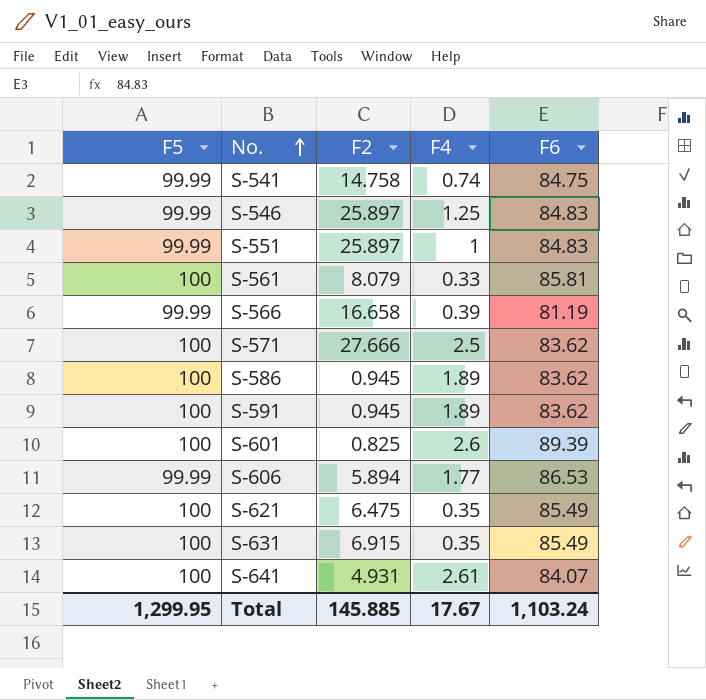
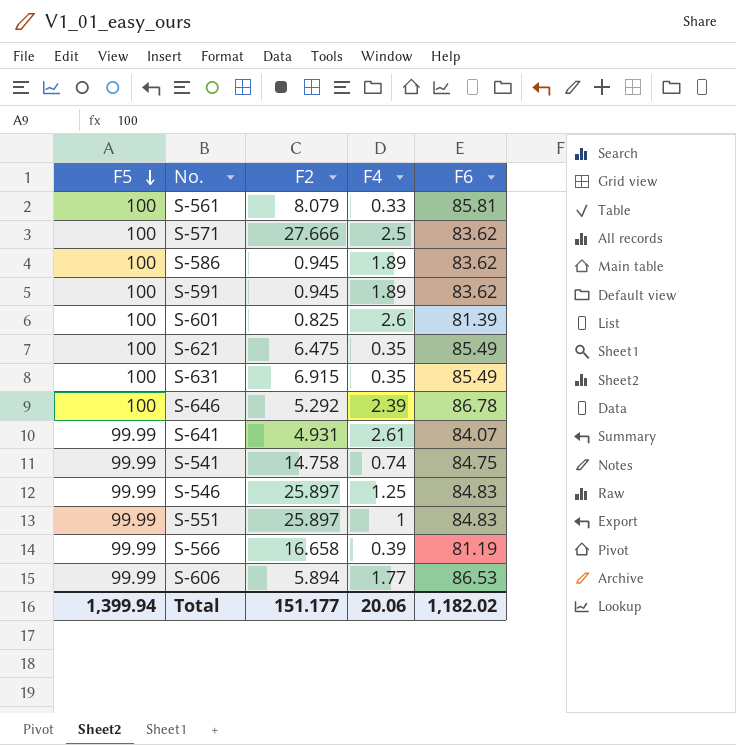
row order: No. ascending -> F5 descending
S-601 | F6: 89.39 -> 81.39
row S-646: none -> 100 | 5.292 | 2.39 | 86.78
S-641 | F5: 100 -> 99.99
Total | F5: 1,299.95 -> 1,399.94
Total | F2: 145.885 -> 151.177
Total | F4: 17.67 -> 20.06
Total | F6: 1,103.24 -> 1,182.02

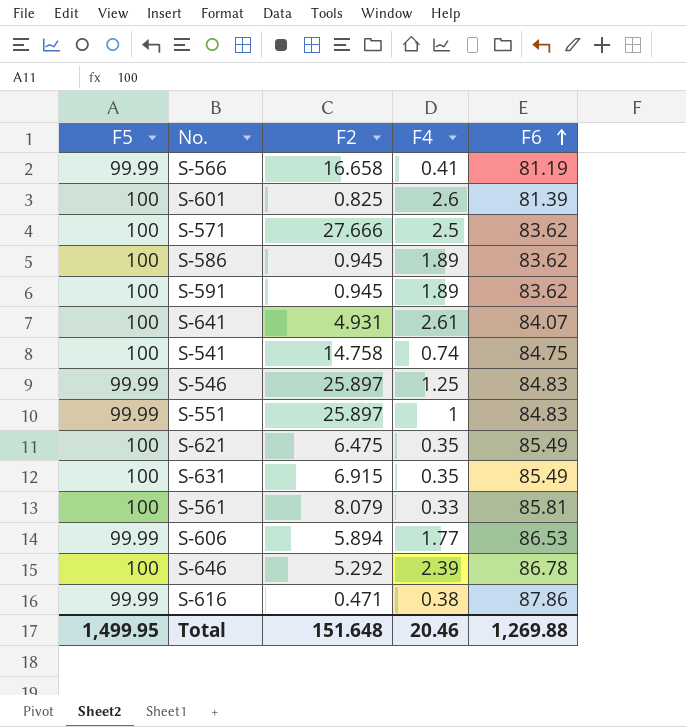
row order: F5 descending -> F6 ascending
S-566 | F4: 0.39 -> 0.41
S-641 | F5: 99.99 -> 100
S-541 | F5: 99.99 -> 100
row S-616: none -> 99.99 | 0.471 | 0.38 | 87.86
Total | F5: 1,399.94 -> 1,499.95
Total | F2: 151.177 -> 151.648
Total | F4: 20.06 -> 20.46
Total | F6: 1,182.02 -> 1,269.88

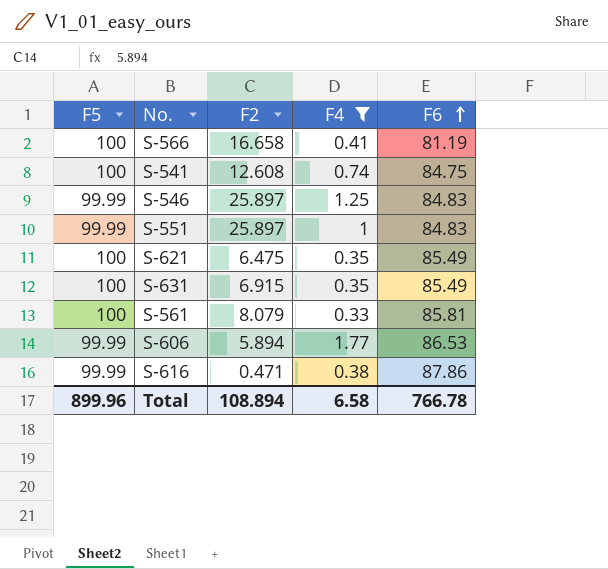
filter: none -> F4 <= 1.77
S-566 | F5: 99.99 -> 100
S-541 | F2: 14.758 -> 12.608
Total | F5: 1,499.95 -> 899.96
Total | F2: 151.648 -> 108.894
Total | F4: 20.46 -> 6.58
Total | F6: 1,269.88 -> 766.78

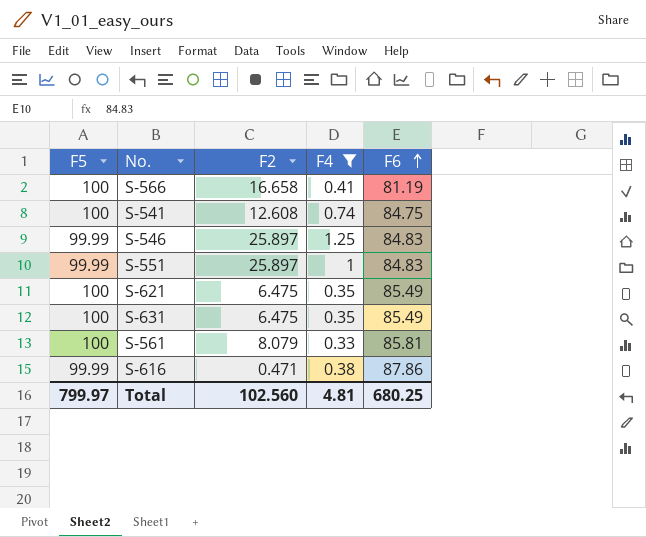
row S-606: 99.99 | 5.894 | 1.77 | 86.53 -> none
S-631 | F2: 6.915 -> 6.475
Total | F5: 899.96 -> 799.97
Total | F2: 108.894 -> 102.560
Total | F4: 6.58 -> 4.81
Total | F6: 766.78 -> 680.25

